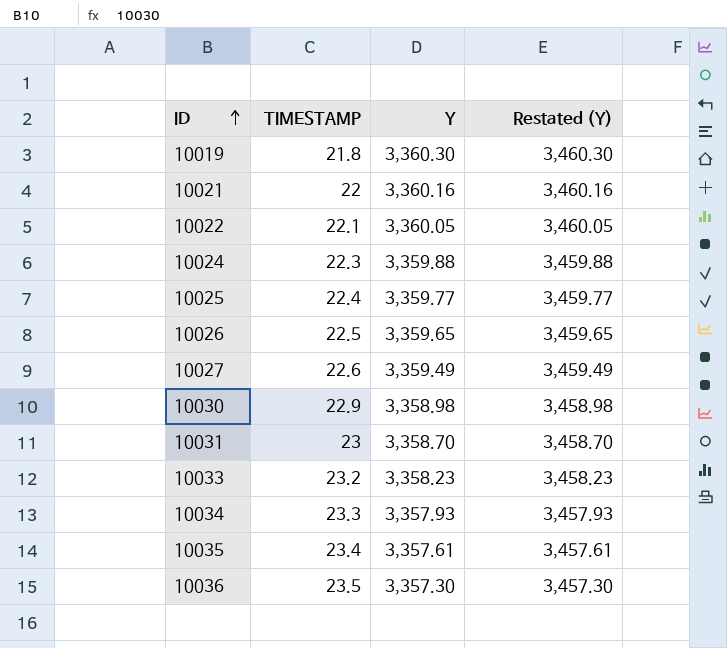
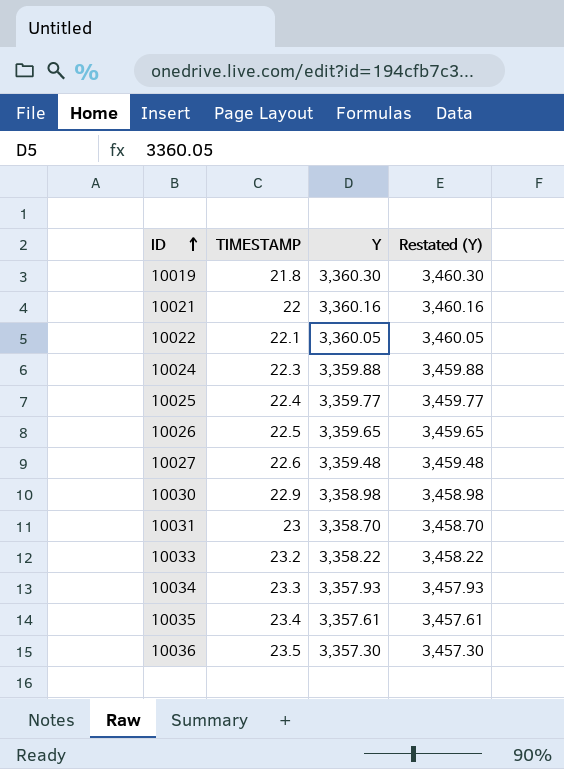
10027 | Y: 3,359.49 -> 3,359.48
10027 | Restated (Y): 3,459.49 -> 3,459.48
10033 | Y: 3,358.23 -> 3,358.22
10033 | Restated (Y): 3,458.23 -> 3,458.22

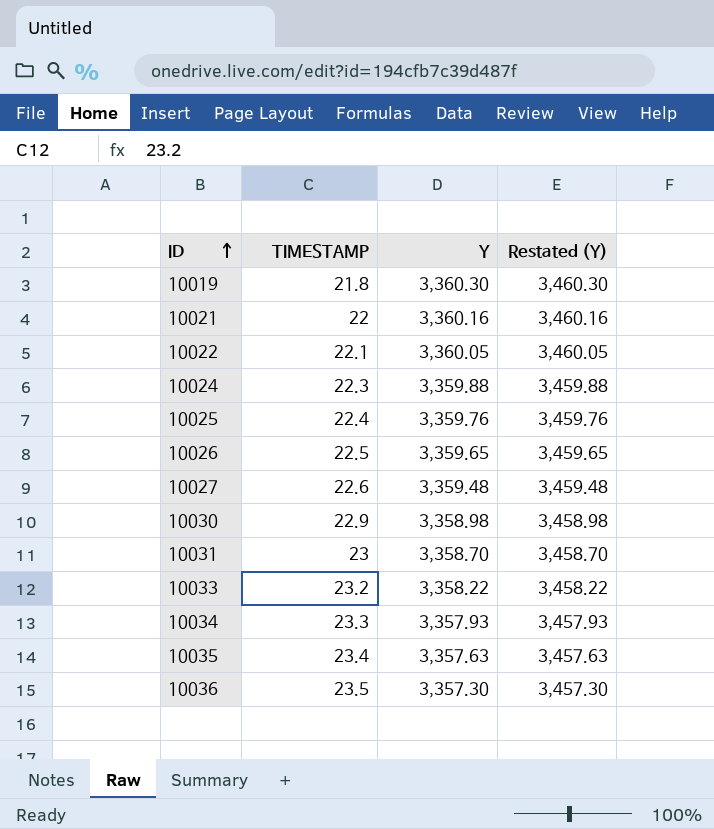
10025 | Y: 3,359.77 -> 3,359.76
10025 | Restated (Y): 3,459.77 -> 3,459.76
10035 | Y: 3,357.61 -> 3,357.63
10035 | Restated (Y): 3,457.61 -> 3,457.63

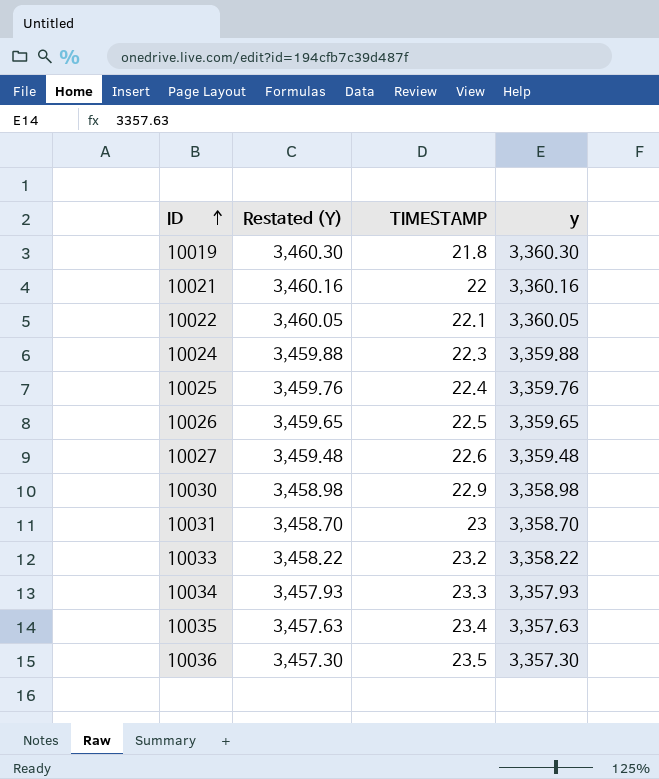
column Restated (Y) | position: 4 -> 2
column name: Y -> y

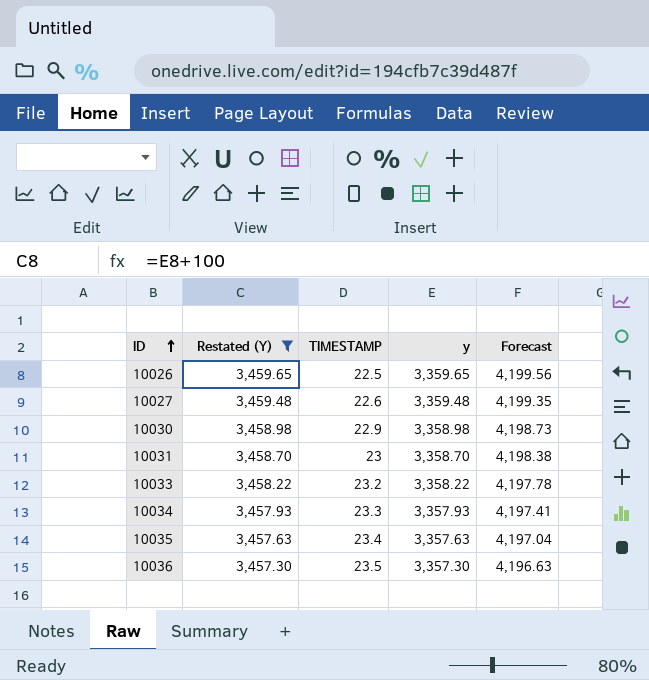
filter: none -> Restated (Y) <= 3,459.65
column Forecast | formula: none -> [y] * 1.25

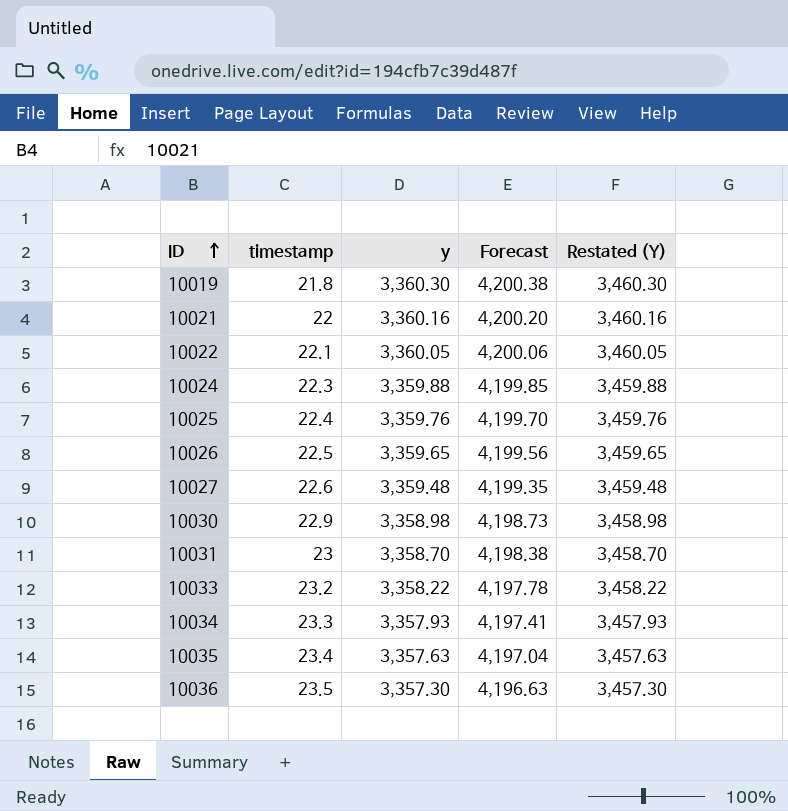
filter: Restated (Y) <= 3,459.65 -> none
column name: TIMESTAMP -> timestamp
column Restated (Y) | position: 2 -> 5

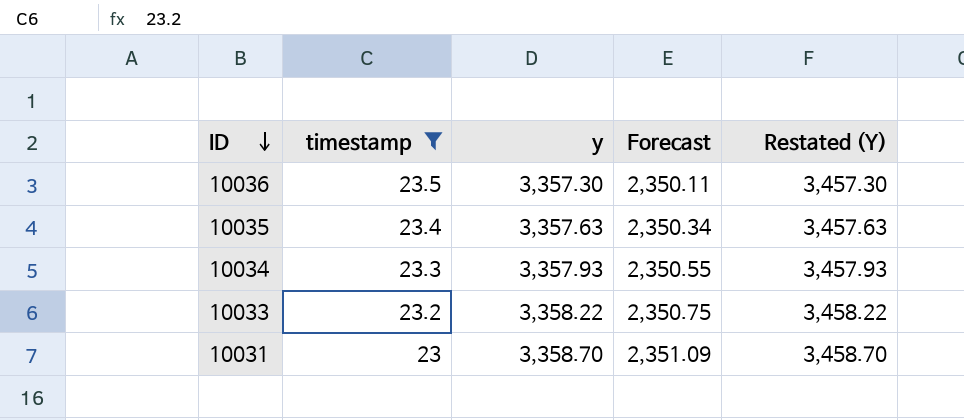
filter: none -> timestamp >= 23
row order: ID ascending -> ID descending
column Forecast | formula: [y] * 1.25 -> [y] * 0.7

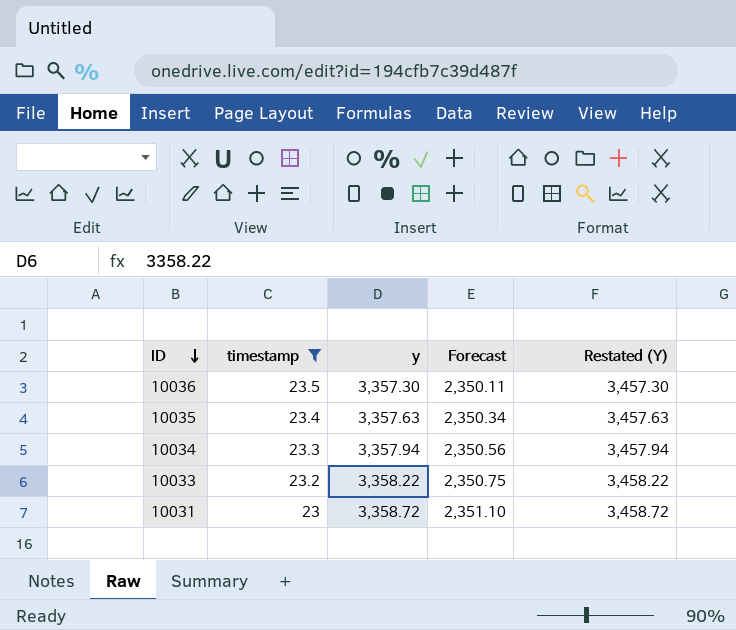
10034 | y: 3,357.93 -> 3,357.94
10034 | Forecast: 2,350.55 -> 2,350.56
10034 | Restated (Y): 3,457.93 -> 3,457.94
10031 | y: 3,358.70 -> 3,358.72
10031 | Forecast: 2,351.09 -> 2,351.10
10031 | Restated (Y): 3,458.70 -> 3,458.72

